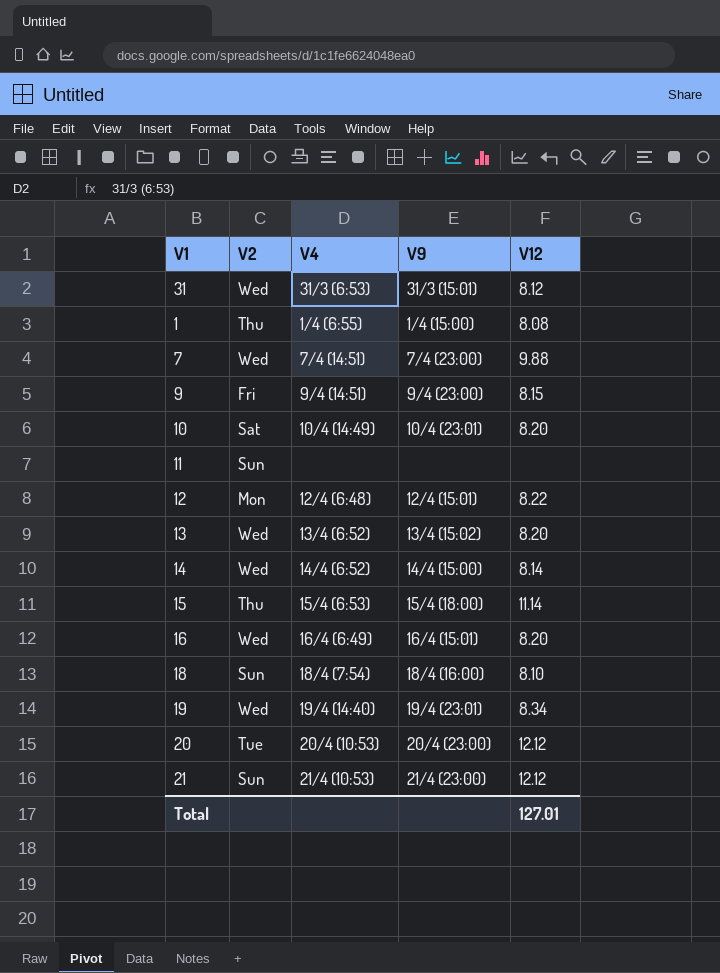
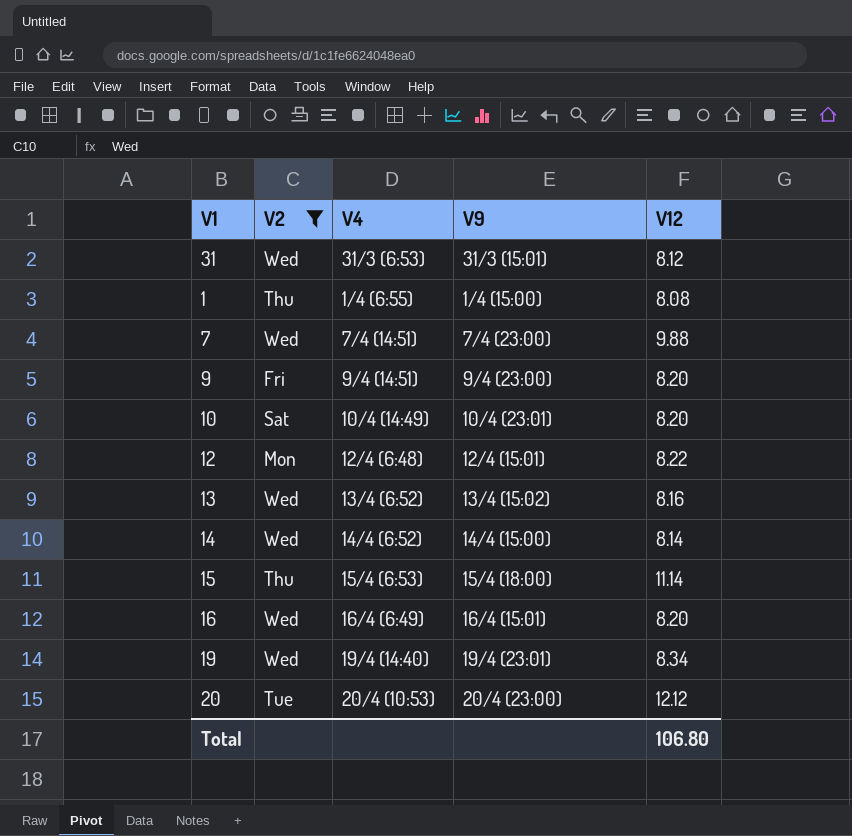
filter: none -> V2 != Sun
9 | V12: 8.15 -> 8.20
13 | V12: 8.20 -> 8.16
Total | V12: 127.01 -> 106.80

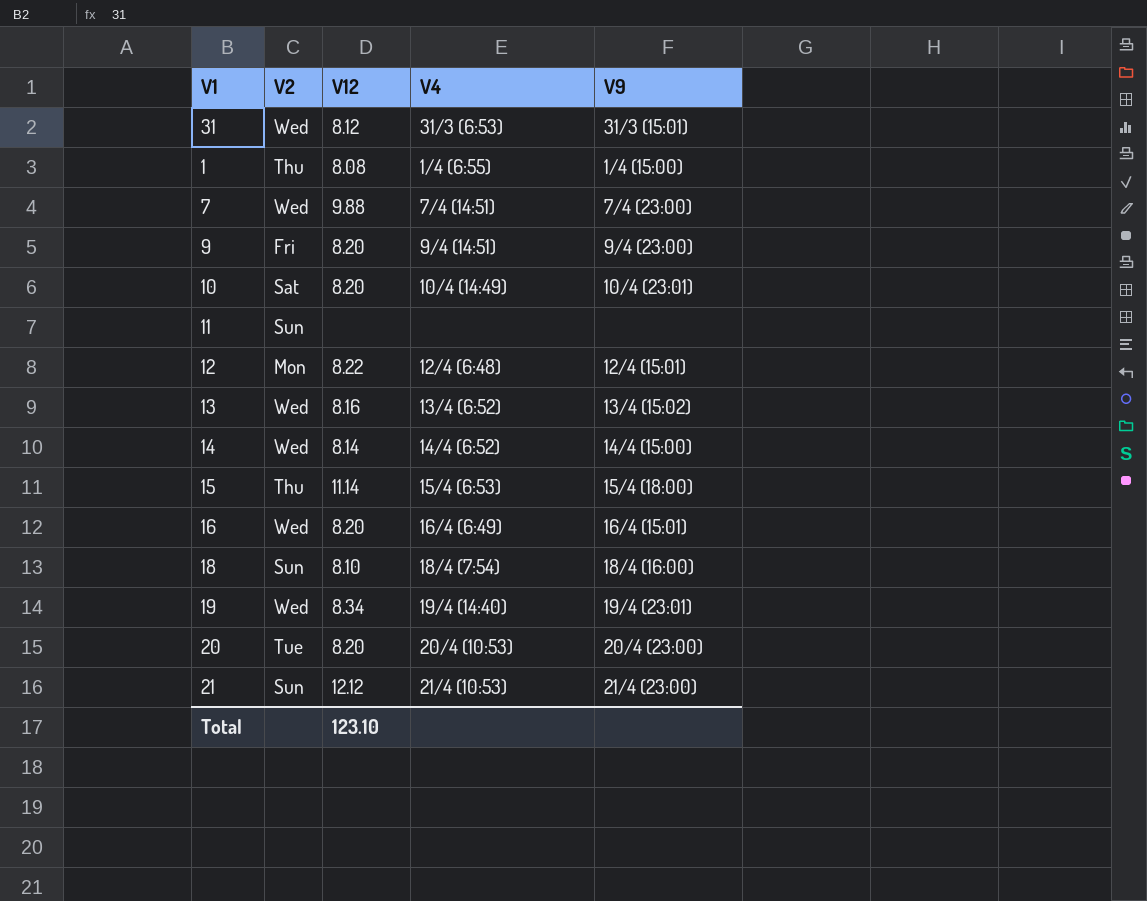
filter: V2 != Sun -> none
column V12 | position: 5 -> 3
20 | V12: 12.12 -> 8.20
Total | V12: 106.80 -> 123.10

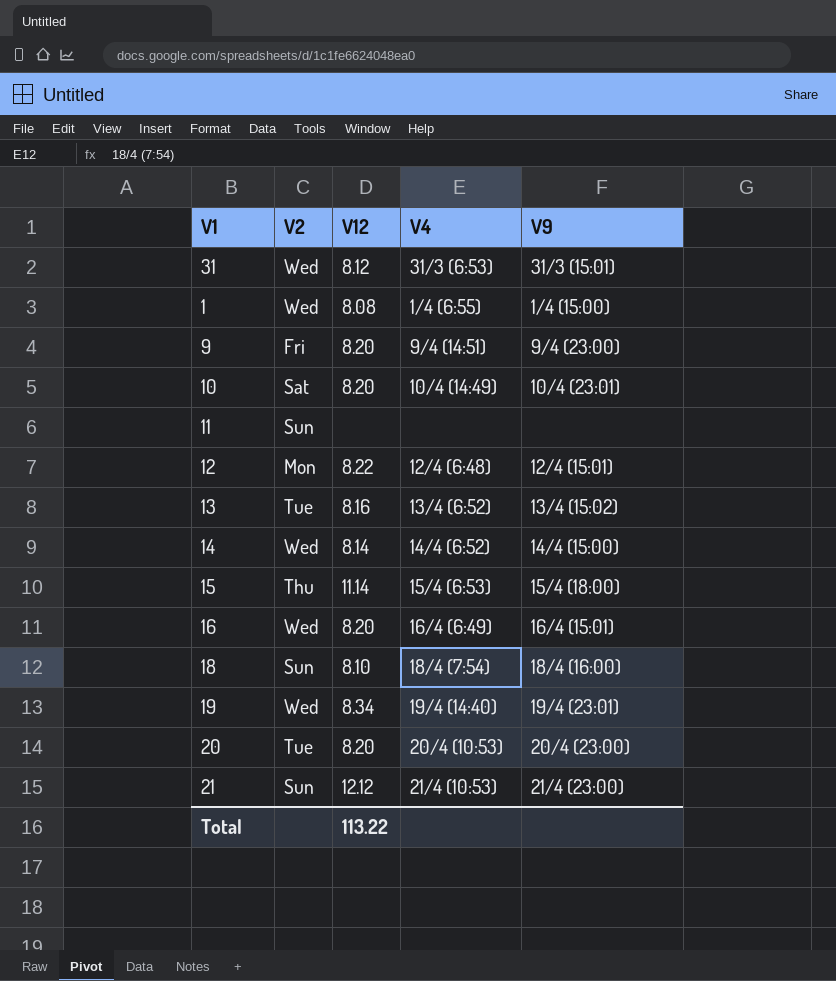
row 7: Wed | 9.88 | 7/4 (14:51) | 7/4 (23:00) -> none
1 | V2: Thu -> Wed
13 | V2: Wed -> Tue
Total | V12: 123.10 -> 113.22

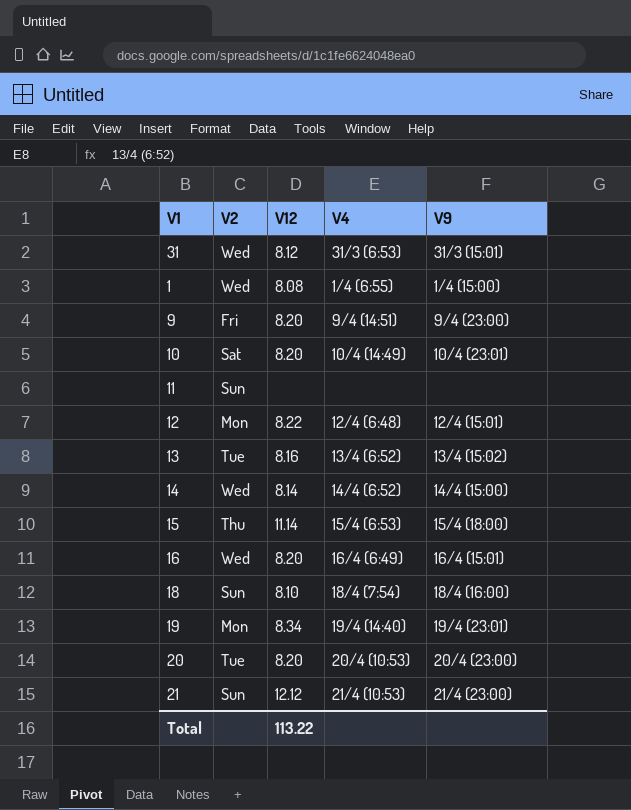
19 | V2: Wed -> Mon

